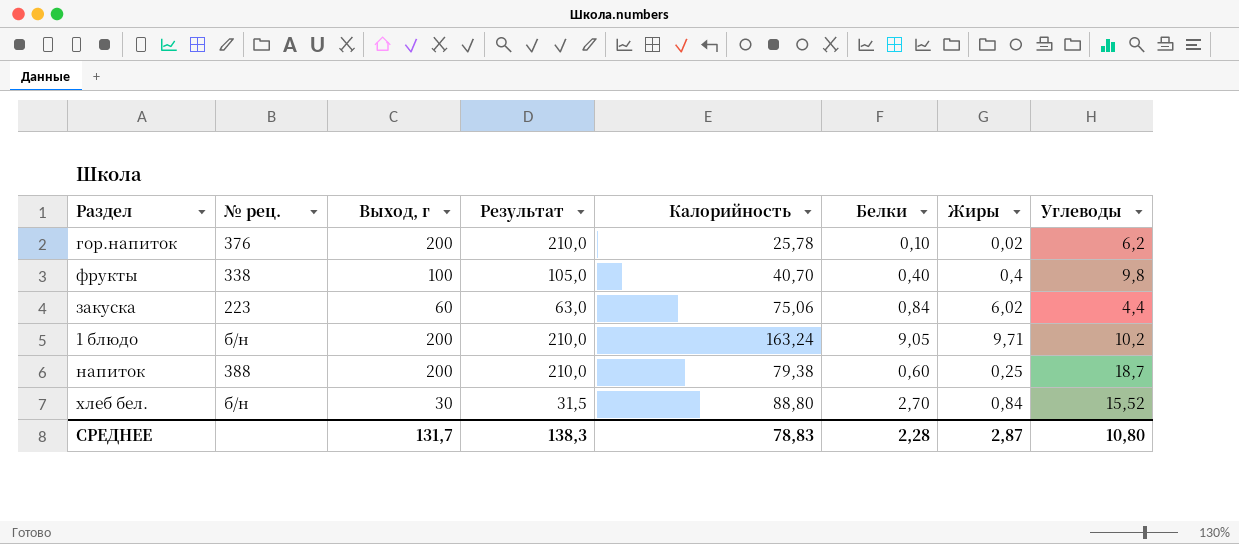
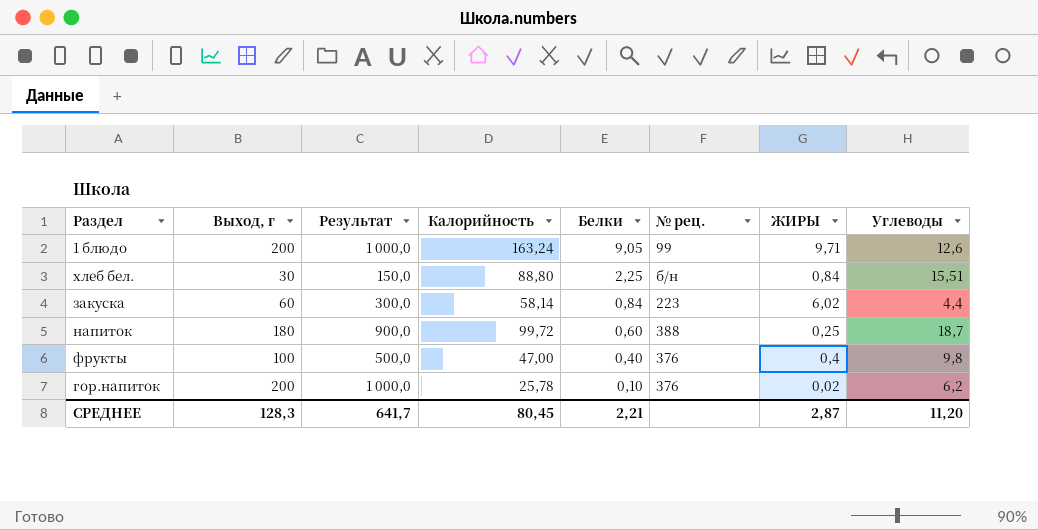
row order: none -> Белки descending
column Результат | formula: [Выход, г] * 1,05 -> [Выход, г] * 5
column № рец. | position: 2 -> 6
column name: Жиры -> ЖИРЫ
1 блюдо | № рец.: б/н -> 99
1 блюдо | Углеводы: 10,2 -> 12,6
хлеб бел. | Белки: 2,70 -> 2,25
хлеб бел. | Углеводы: 15,52 -> 15,51
закуска | Калорийность: 75,06 -> 58,14
напиток | Выход, г: 200 -> 180
напиток | Калорийность: 79,38 -> 99,72
фрукты | Калорийность: 40,70 -> 47,00
фрукты | № рец.: 338 -> 376
СРЕДНЕЕ | Выход, г: 131,7 -> 128,3
СРЕДНЕЕ | Результат: 138,3 -> 641,7
СРЕДНЕЕ | Калорийность: 78,83 -> 80,45
СРЕДНЕЕ | Белки: 2,28 -> 2,21
СРЕДНЕЕ | Углеводы: 10,80 -> 11,20

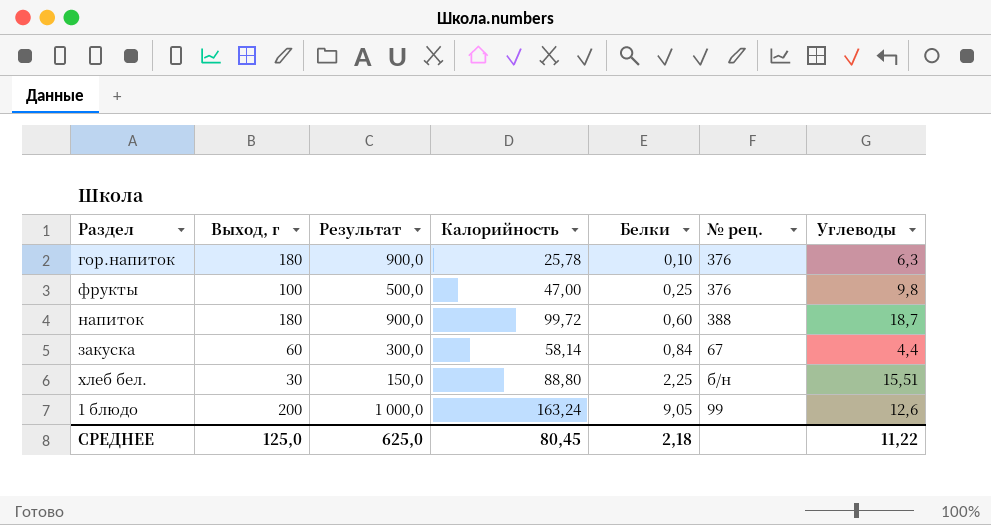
row order: Белки descending -> Белки ascending
column ЖИРЫ | position: 7 -> none
гор.напиток | Выход, г: 200 -> 180
гор.напиток | Результат: 1 000,0 -> 900,0
гор.напиток | Углеводы: 6,2 -> 6,3
фрукты | Белки: 0,40 -> 0,25
закуска | № рец.: 223 -> 67
СРЕДНЕЕ | Выход, г: 128,3 -> 125,0
СРЕДНЕЕ | Результат: 641,7 -> 625,0
СРЕДНЕЕ | Белки: 2,21 -> 2,18
СРЕДНЕЕ | Углеводы: 11,20 -> 11,22

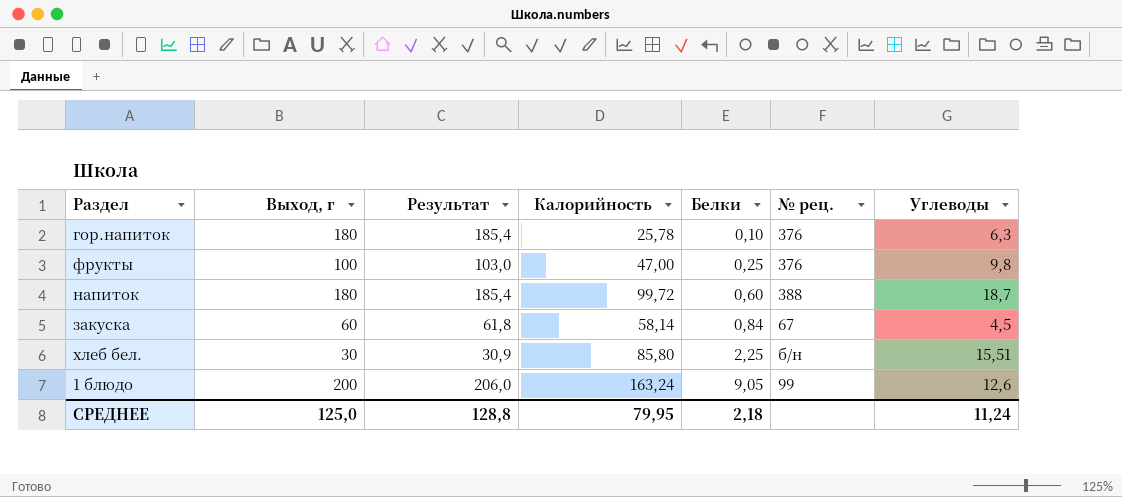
column Результат | formula: [Выход, г] * 5 -> [Выход, г] * 1,03
закуска | Углеводы: 4,4 -> 4,5
хлеб бел. | Калорийность: 88,80 -> 85,80
СРЕДНЕЕ | Результат: 625,0 -> 128,8
СРЕДНЕЕ | Калорийность: 80,45 -> 79,95
СРЕДНЕЕ | Углеводы: 11,22 -> 11,24

